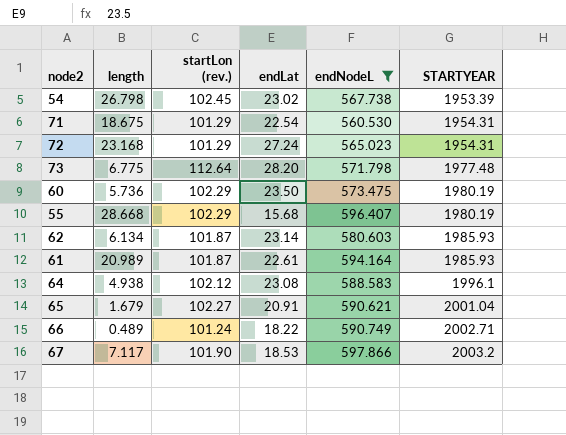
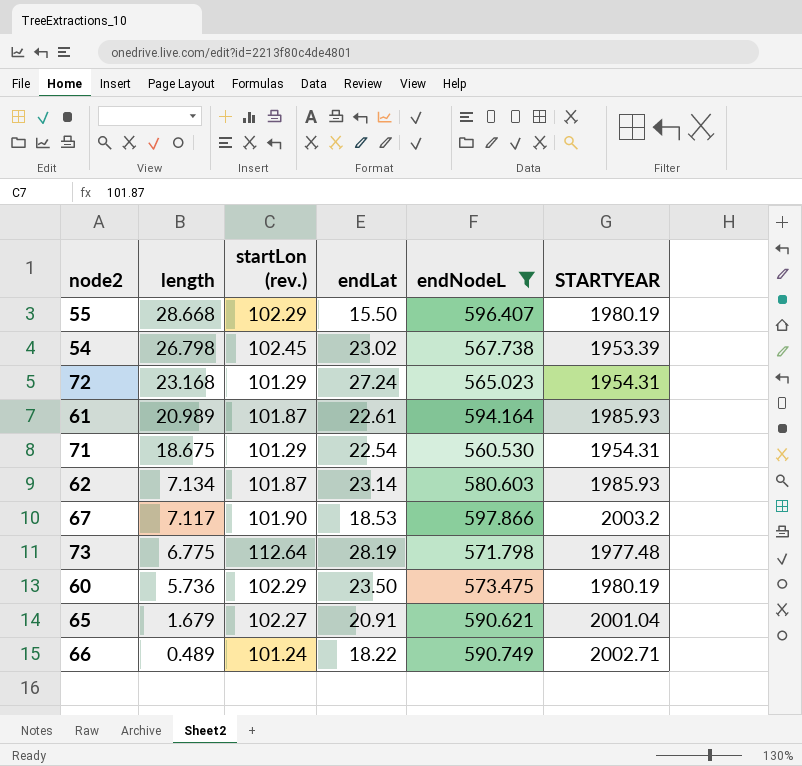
row order: STARTYEAR ascending -> length descending
row 64: 4.938 | 102.12 | 23.08 | 588.583 | 1996.1 -> none
55 | endLat: 15.68 -> 15.50
62 | length: 6.134 -> 7.134
73 | endLat: 28.20 -> 28.19

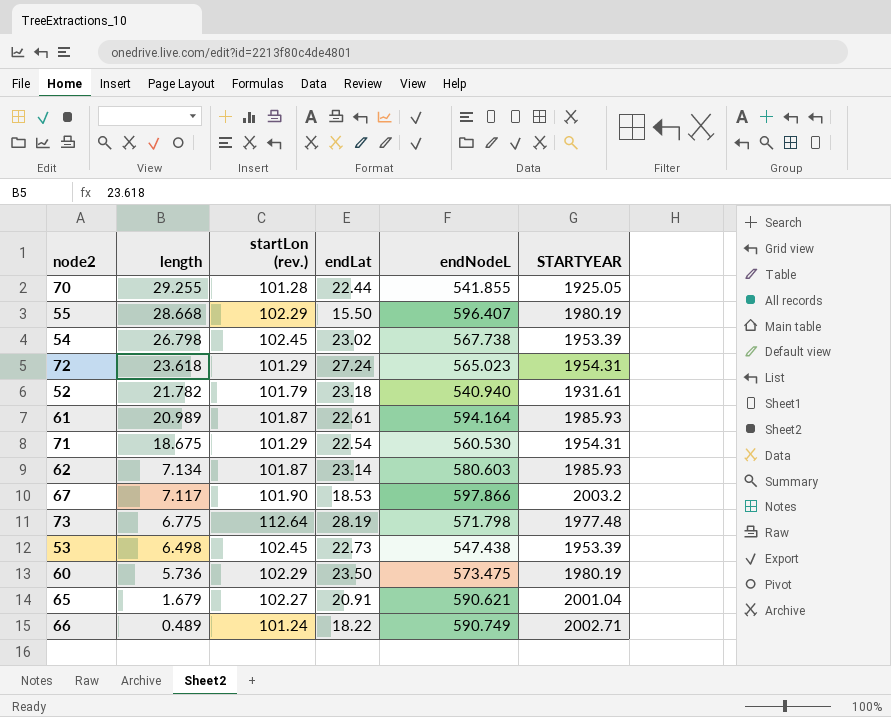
filter: endNodeL >= 560.530 -> none
72 | length: 23.168 -> 23.618

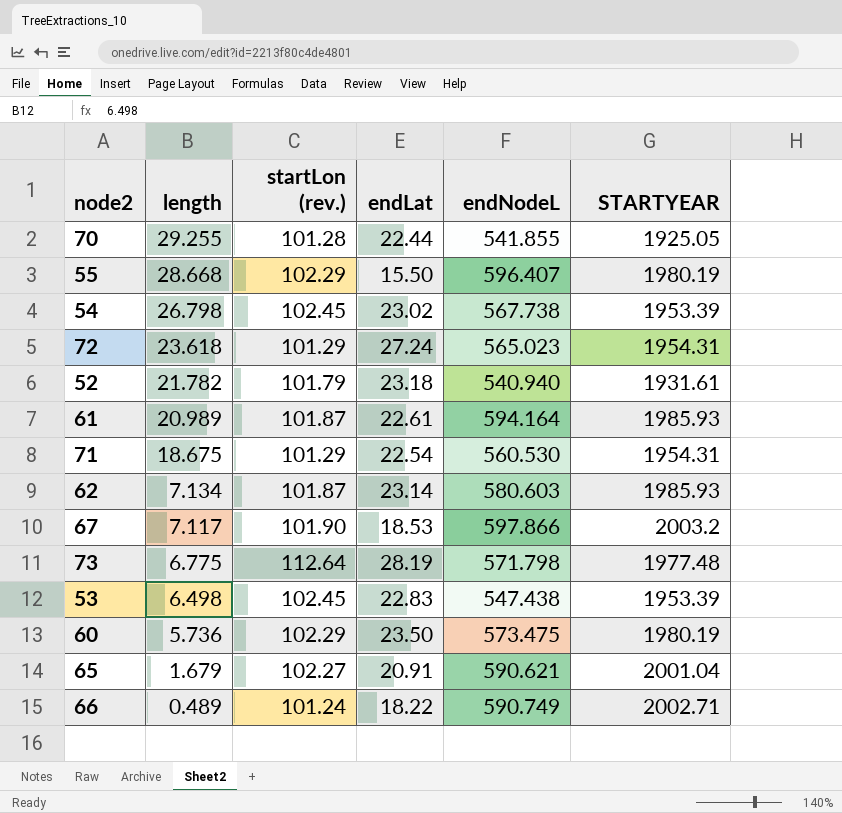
53 | endLat: 22.73 -> 22.83

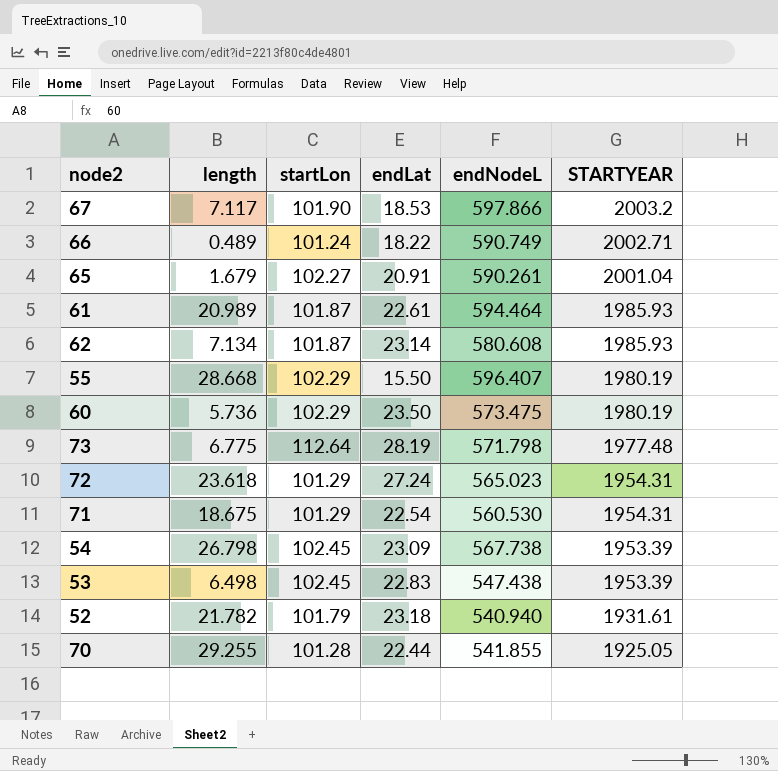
row order: length descending -> STARTYEAR descending
column name: startLon (rev.) -> startLon
65 | endNodeL: 590.621 -> 590.261
61 | endNodeL: 594.164 -> 594.464
62 | endNodeL: 580.603 -> 580.608
54 | endLat: 23.02 -> 23.09

